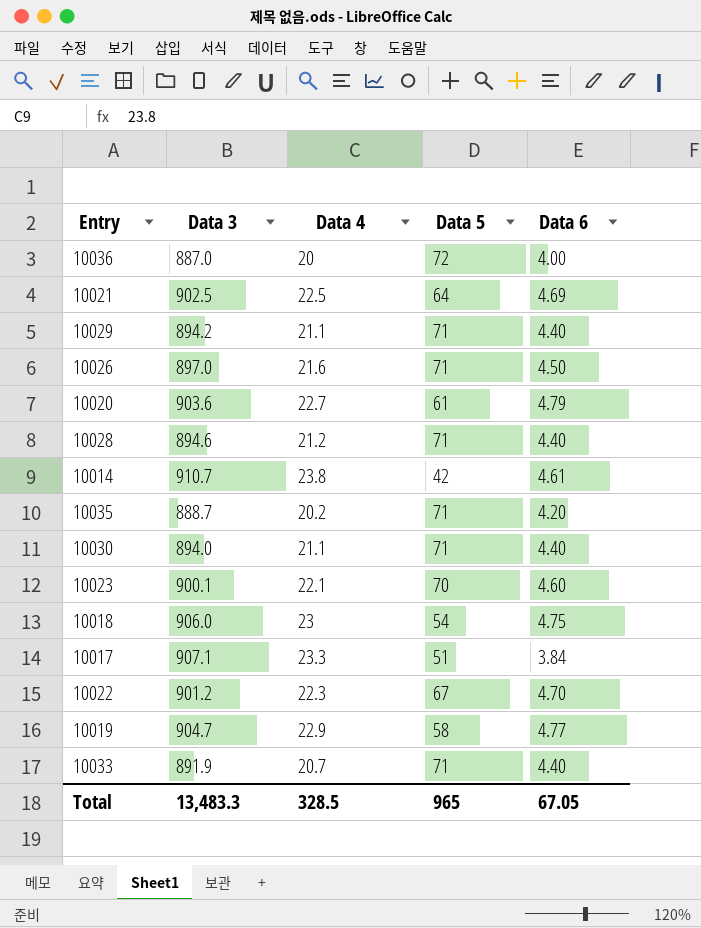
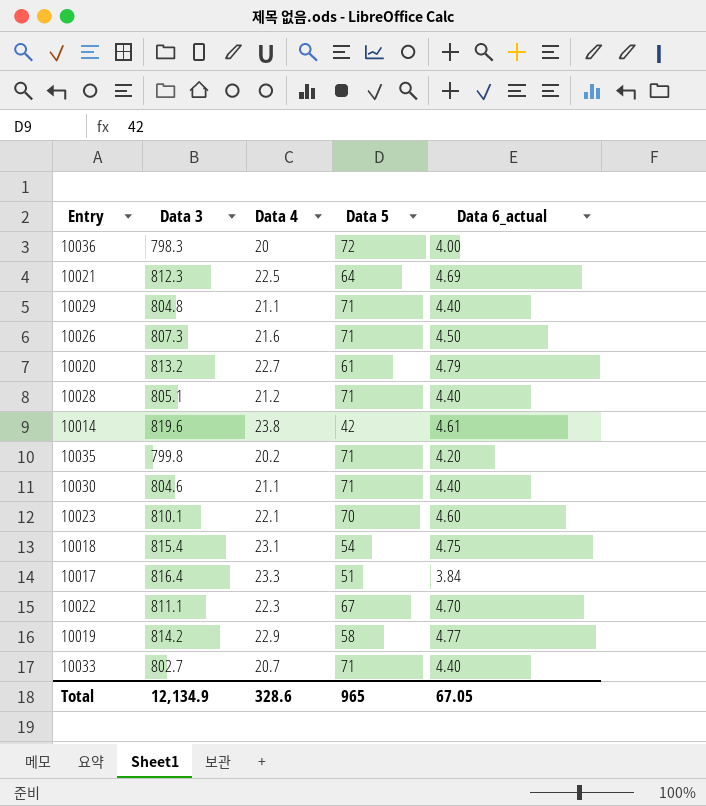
column name: Data 6 -> Data 6_actual
10036 | Data 3: 887.0 -> 798.3
10021 | Data 3: 902.5 -> 812.3
10029 | Data 3: 894.2 -> 804.8
10026 | Data 3: 897.0 -> 807.3
10020 | Data 3: 903.6 -> 813.2
10028 | Data 3: 894.6 -> 805.1
10014 | Data 3: 910.7 -> 819.6
10035 | Data 3: 888.7 -> 799.8
10030 | Data 3: 894.0 -> 804.6
10023 | Data 3: 900.1 -> 810.1
10018 | Data 3: 906.0 -> 815.4
10018 | Data 4: 23 -> 23.1
10017 | Data 3: 907.1 -> 816.4
10022 | Data 3: 901.2 -> 811.1
10019 | Data 3: 904.7 -> 814.2
10033 | Data 3: 891.9 -> 802.7
Total | Data 3: 13,483.3 -> 12,134.9
Total | Data 4: 328.5 -> 328.6

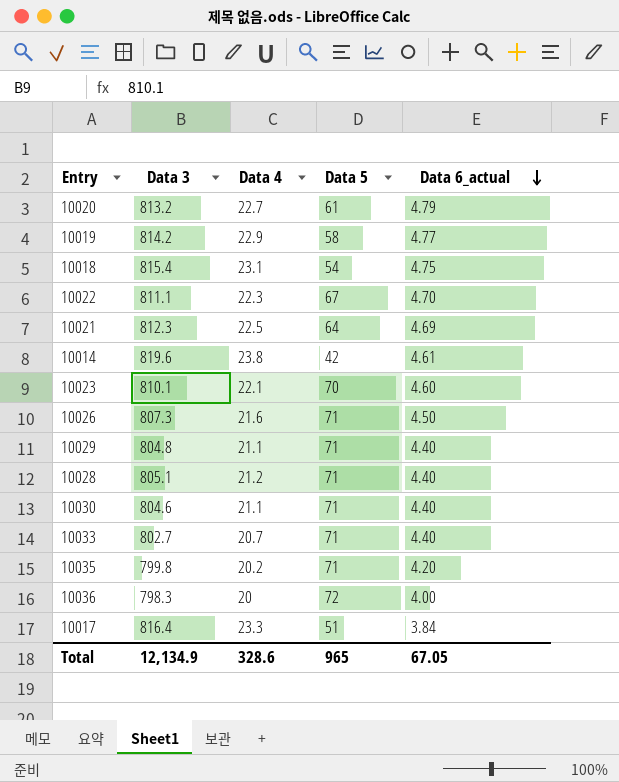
row order: none -> Data 6_actual descending

